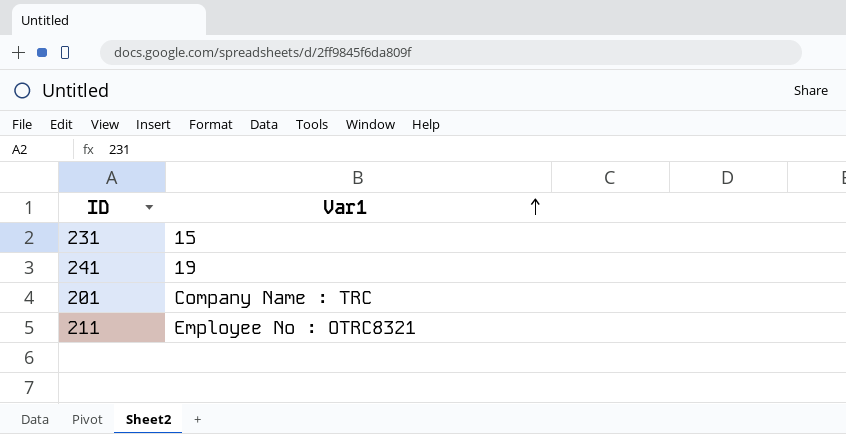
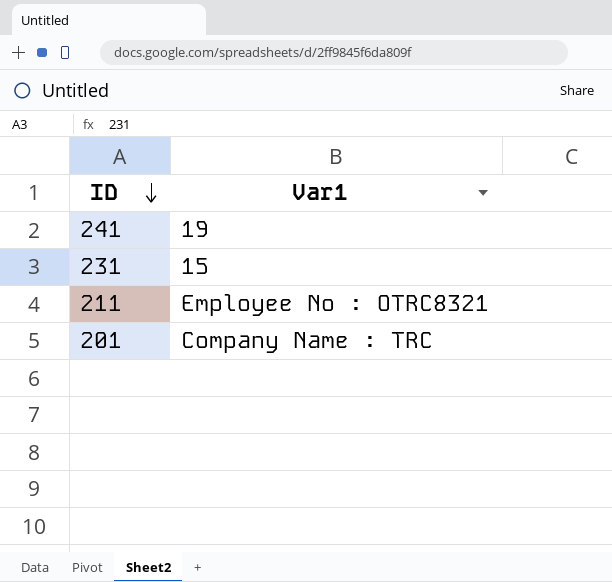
row order: Var1 ascending -> ID descending

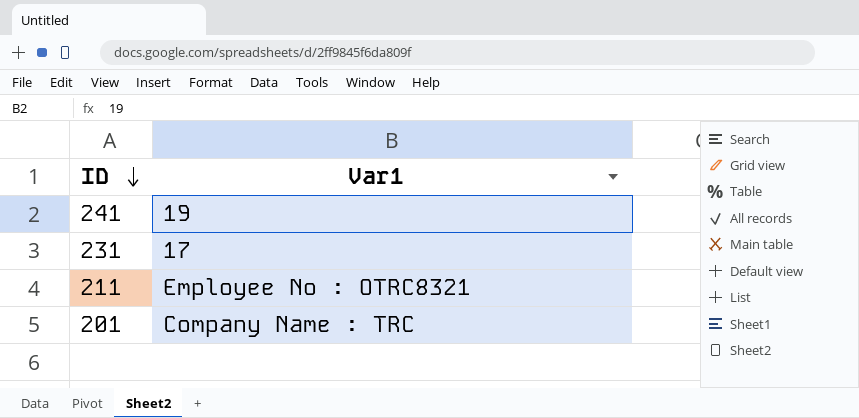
231 | Var1: 15 -> 17

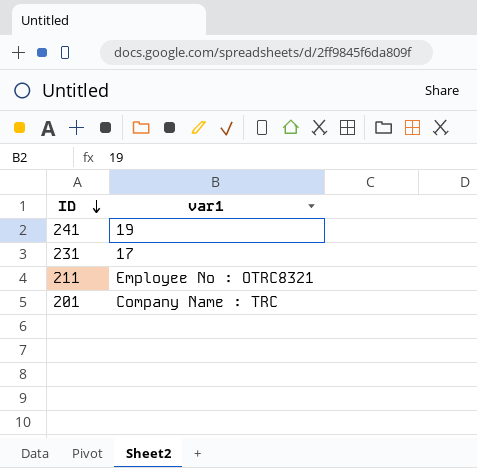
column name: Var1 -> var1

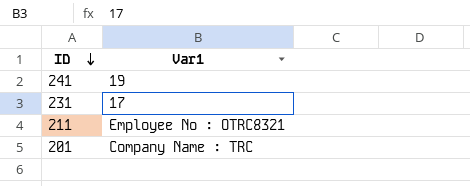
column name: var1 -> Var1

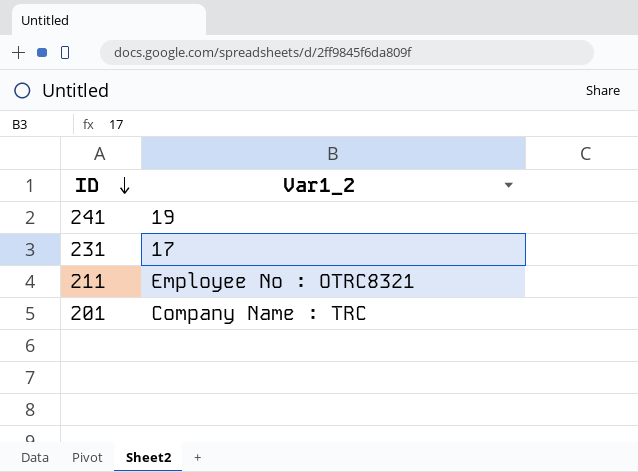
column name: Var1 -> Var1_2

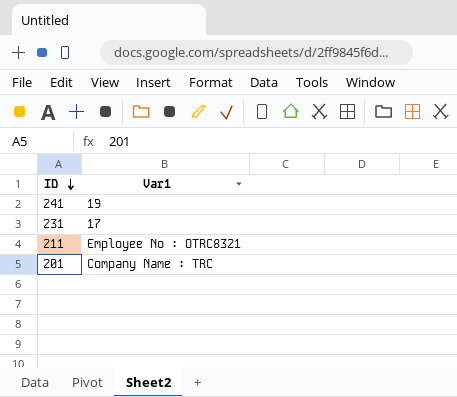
column name: Var1_2 -> Var1

